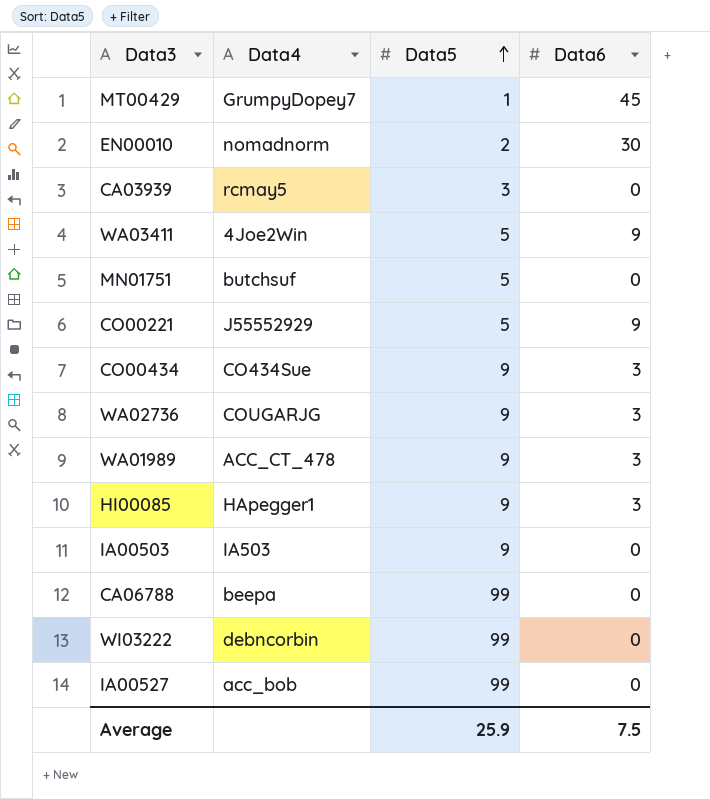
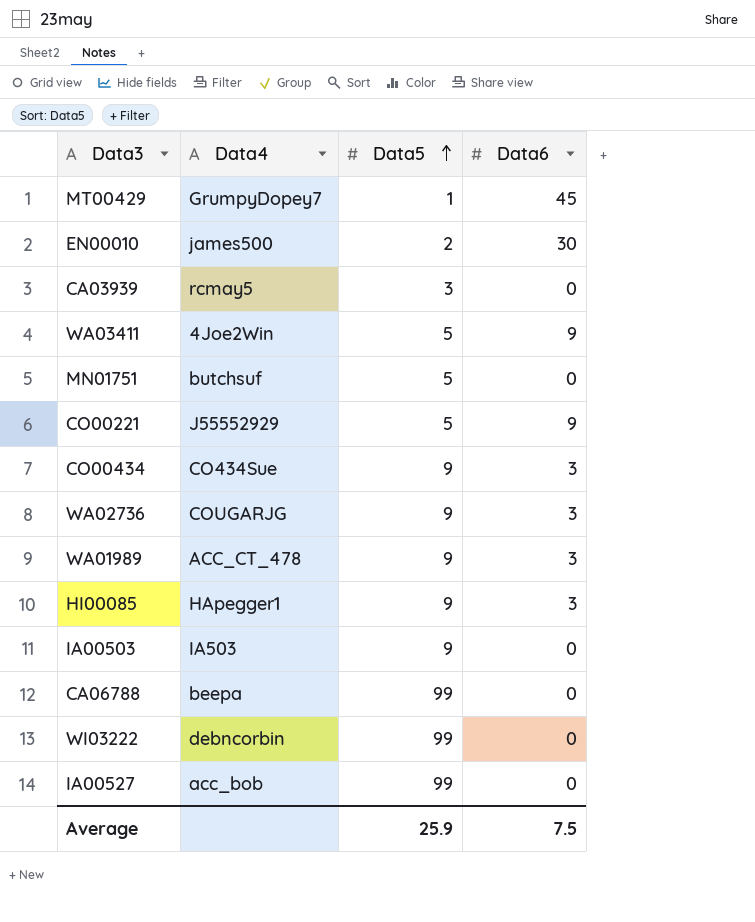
EN00010 | Data4: nomadnorm -> james500

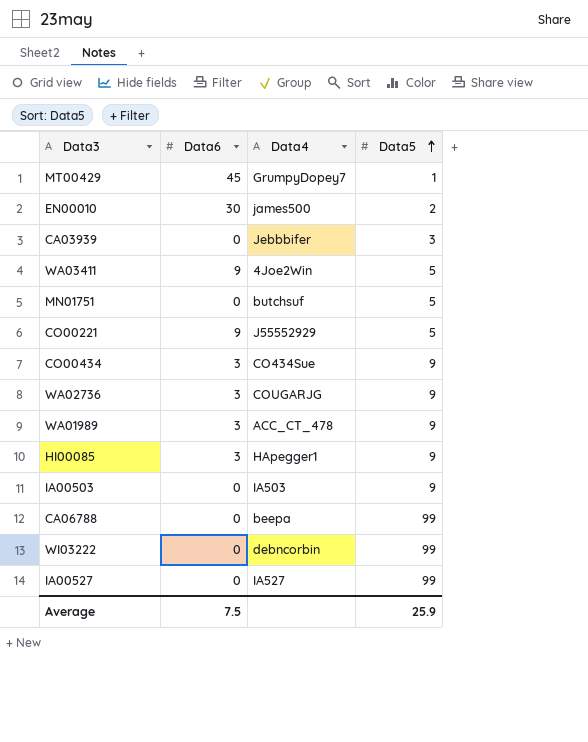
column Data6 | position: 4 -> 2
CA03939 | Data4: rcmay5 -> Jebbbifer
IA00527 | Data4: acc_bob -> IA527

